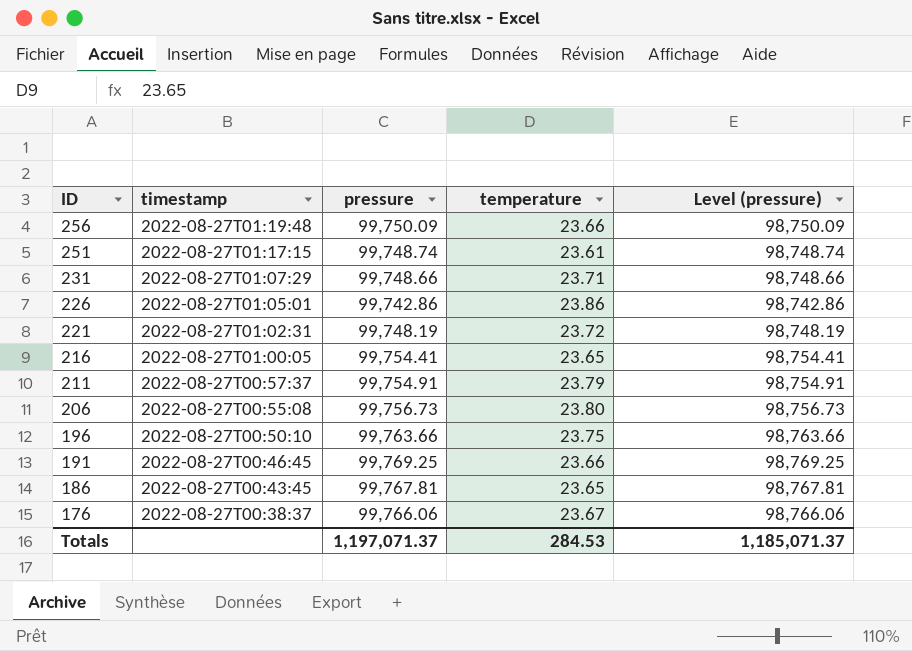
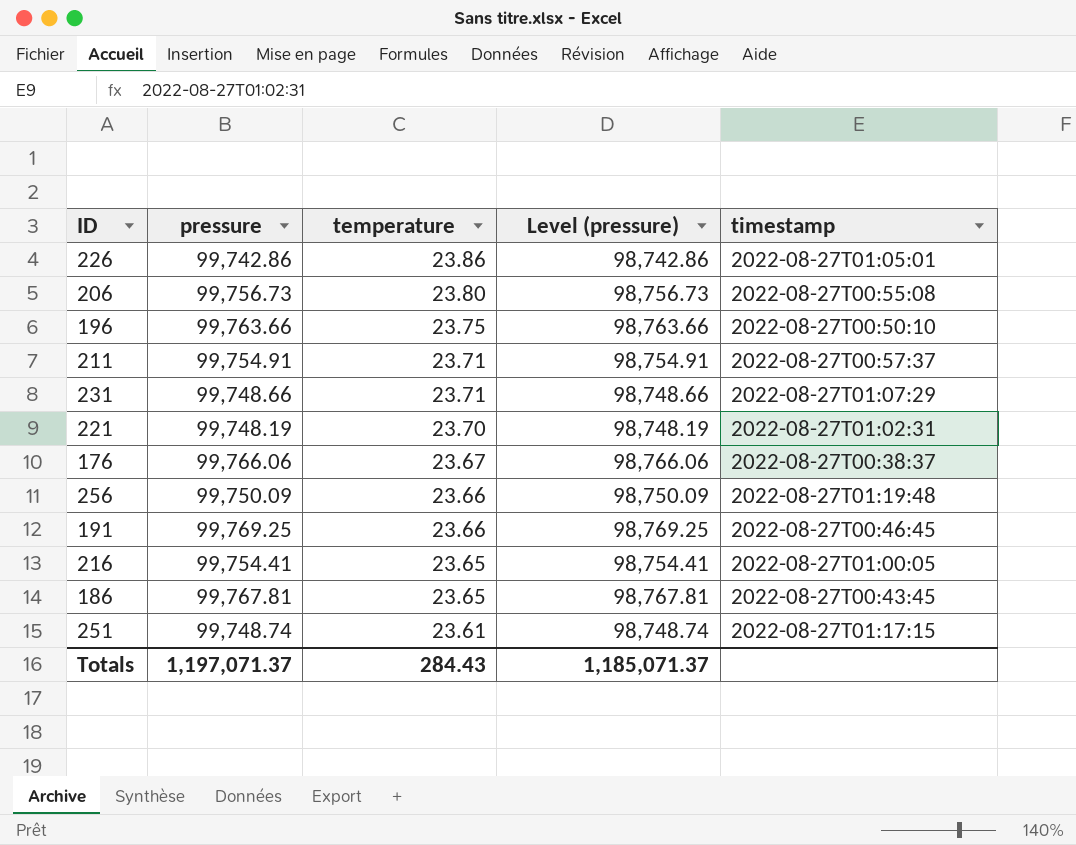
row order: ID descending -> temperature descending
column timestamp | position: 2 -> 5
211 | temperature: 23.79 -> 23.71
221 | temperature: 23.72 -> 23.70
Totals | temperature: 284.53 -> 284.43

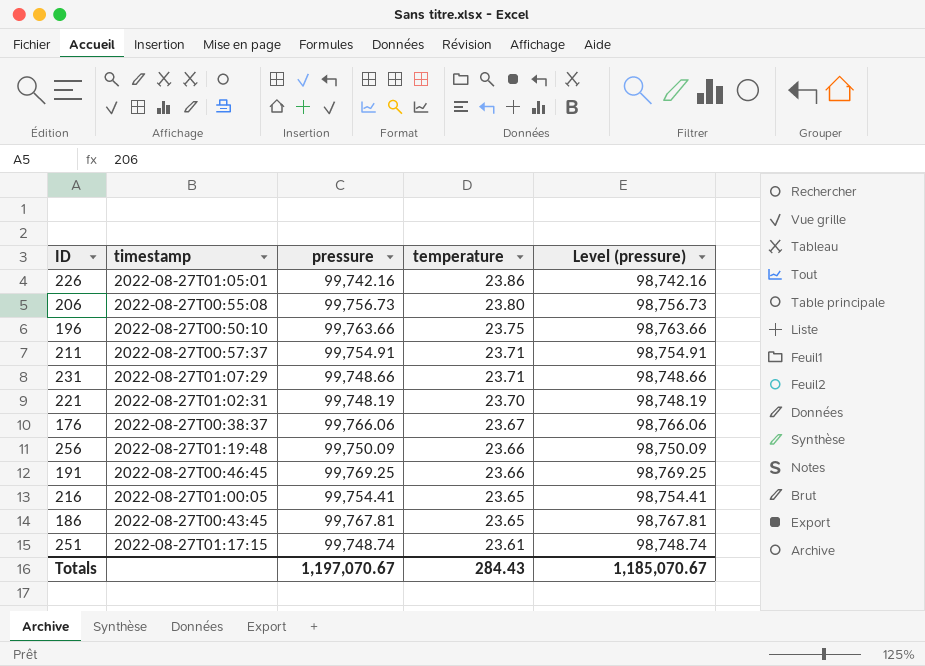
column timestamp | position: 5 -> 2
226 | pressure: 99,742.86 -> 99,742.16
226 | Level (pressure): 98,742.86 -> 98,742.16
Totals | pressure: 1,197,071.37 -> 1,197,070.67
Totals | Level (pressure): 1,185,071.37 -> 1,185,070.67

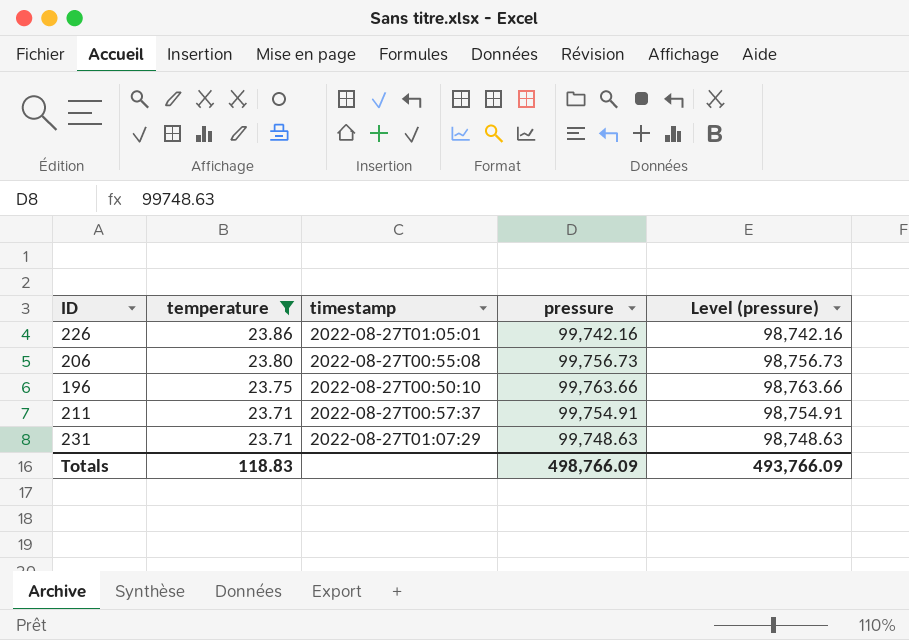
filter: none -> temperature >= 23.71
column temperature | position: 4 -> 2
231 | pressure: 99,748.66 -> 99,748.63
231 | Level (pressure): 98,748.66 -> 98,748.63
Totals | temperature: 284.43 -> 118.83
Totals | pressure: 1,197,070.67 -> 498,766.09
Totals | Level (pressure): 1,185,070.67 -> 493,766.09

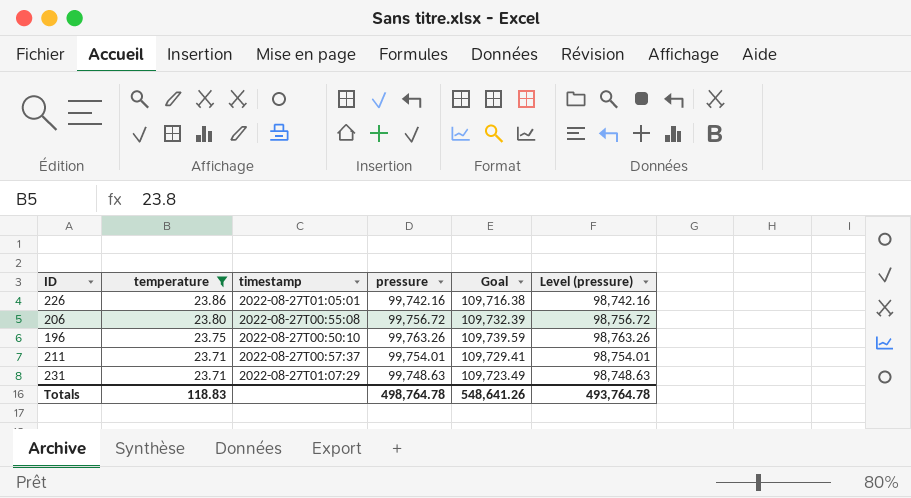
column Goal | formula: none -> [pressure] * 1.1
206 | pressure: 99,756.73 -> 99,756.72
206 | Level (pressure): 98,756.73 -> 98,756.72
196 | pressure: 99,763.66 -> 99,763.26
196 | Level (pressure): 98,763.66 -> 98,763.26
211 | pressure: 99,754.91 -> 99,754.01
211 | Level (pressure): 98,754.91 -> 98,754.01
Totals | pressure: 498,766.09 -> 498,764.78
Totals | Level (pressure): 493,766.09 -> 493,764.78

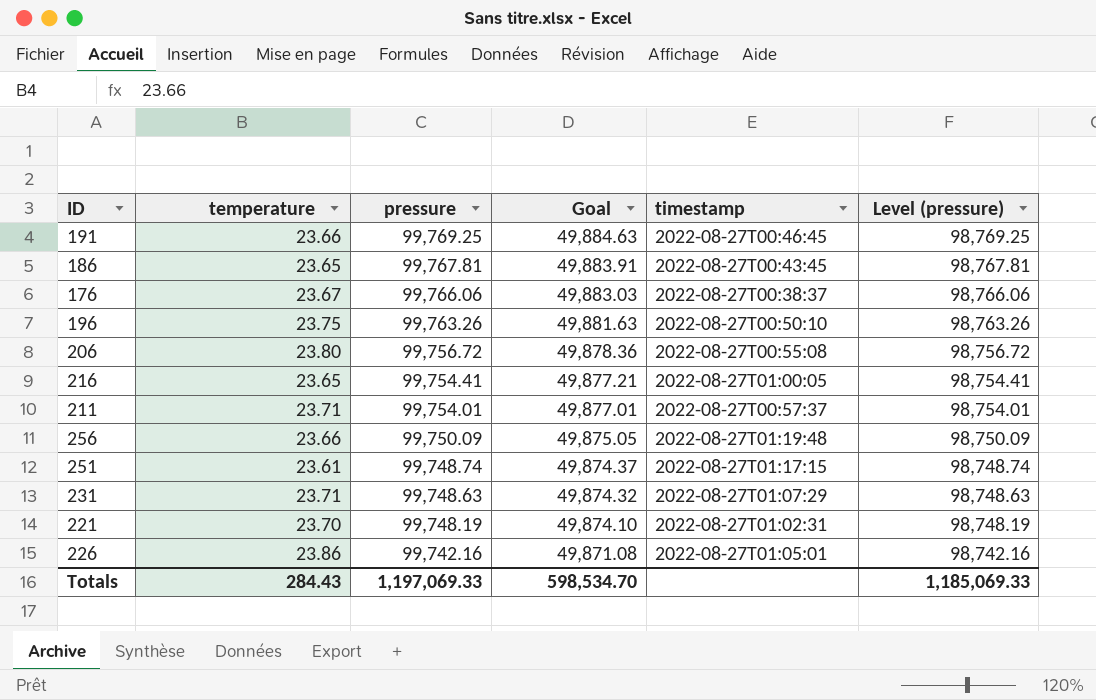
filter: temperature >= 23.71 -> none
row order: temperature descending -> pressure descending
column Goal | formula: [pressure] * 1.1 -> [pressure] * 0.5
column timestamp | position: 3 -> 5
Totals | temperature: 118.83 -> 284.43
Totals | pressure: 498,764.78 -> 1,197,069.33
Totals | Goal: 548,641.26 -> 598,534.70
Totals | Level (pressure): 493,764.78 -> 1,185,069.33

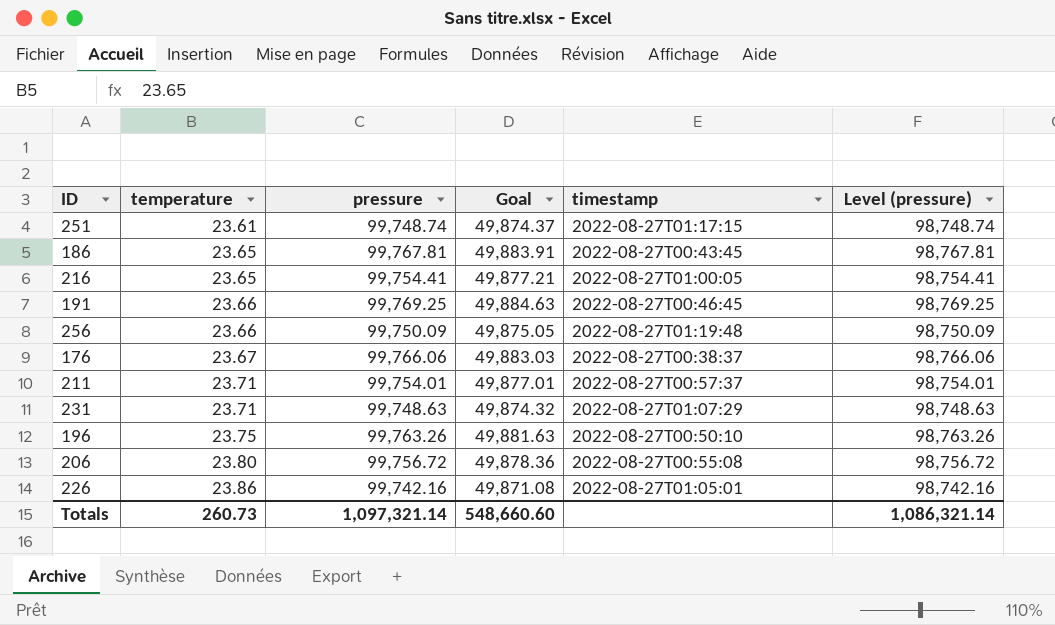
row order: pressure descending -> temperature ascending
row 221: 23.70 | 99,748.19 | 49,874.10 | 2022-08-27T01:02:31 | 98,748.19 -> none
Totals | temperature: 284.43 -> 260.73
Totals | pressure: 1,197,069.33 -> 1,097,321.14
Totals | Goal: 598,534.70 -> 548,660.60
Totals | Level (pressure): 1,185,069.33 -> 1,086,321.14

